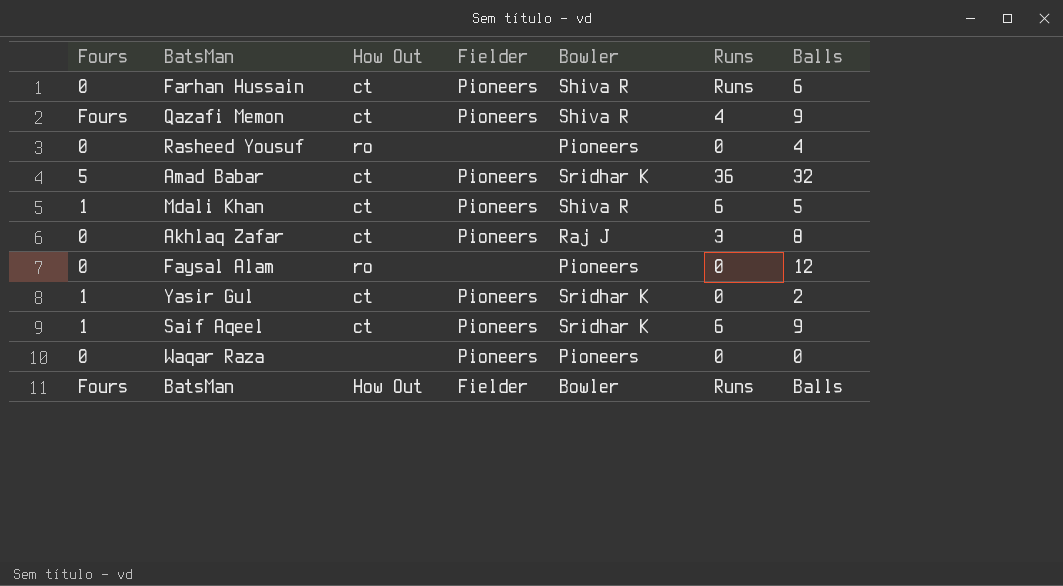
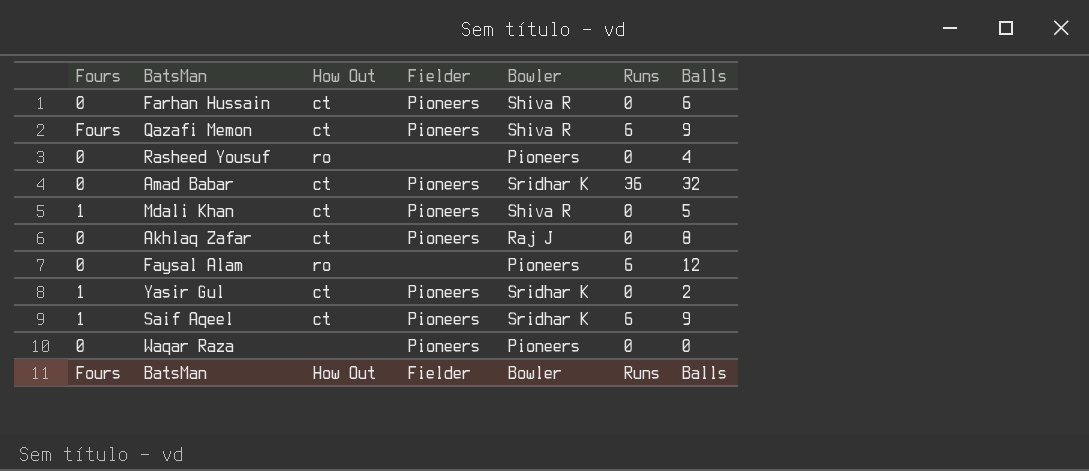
Farhan Hussain | Runs: Runs -> 0
Qazafi Memon | Runs: 4 -> 6
Amad Babar | Fours: 5 -> 0
Mdali Khan | Runs: 6 -> 0
Akhlaq Zafar | Runs: 3 -> 0
Faysal Alam | Runs: 0 -> 6

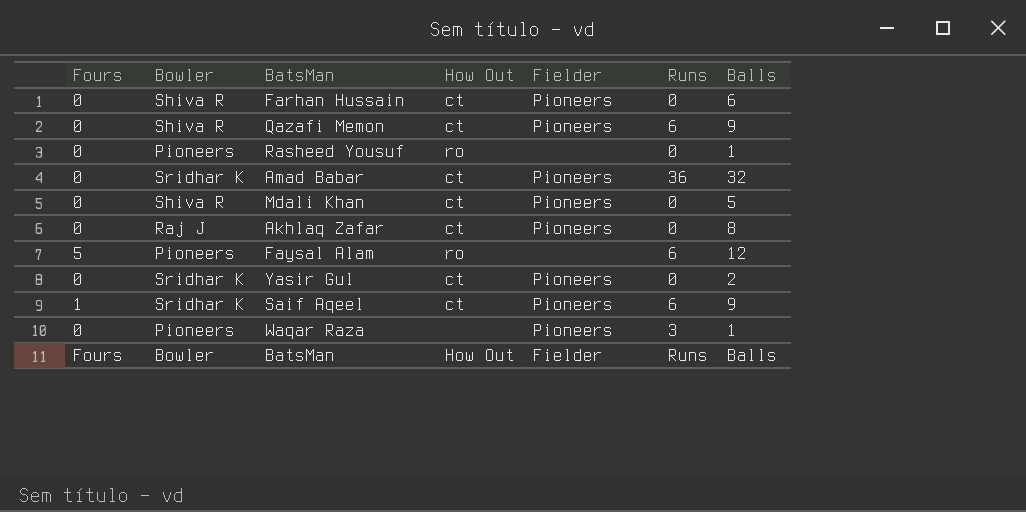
column Bowler | position: 5 -> 2
Qazafi Memon | Fours: Fours -> 0
Rasheed Yousuf | Balls: 4 -> 1
Mdali Khan | Fours: 1 -> 0
Faysal Alam | Fours: 0 -> 5
Yasir Gul | Fours: 1 -> 0
Waqar Raza | Runs: 0 -> 3
Waqar Raza | Balls: 0 -> 1

